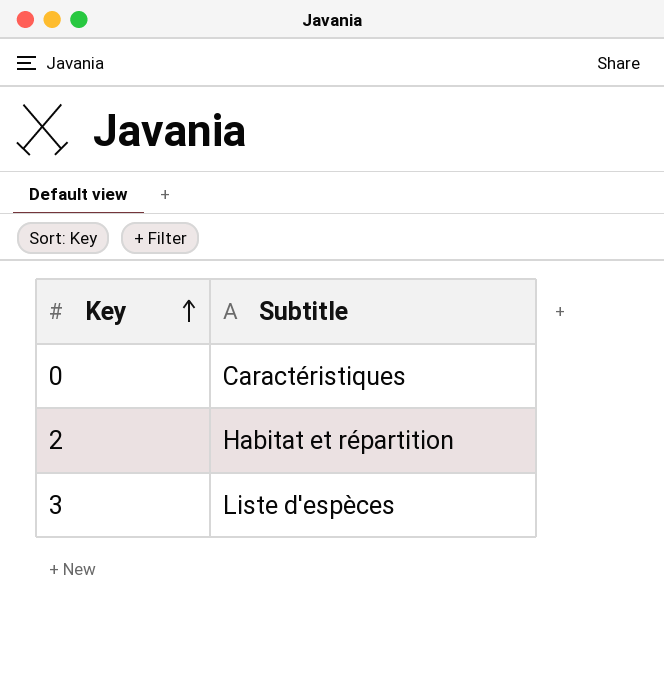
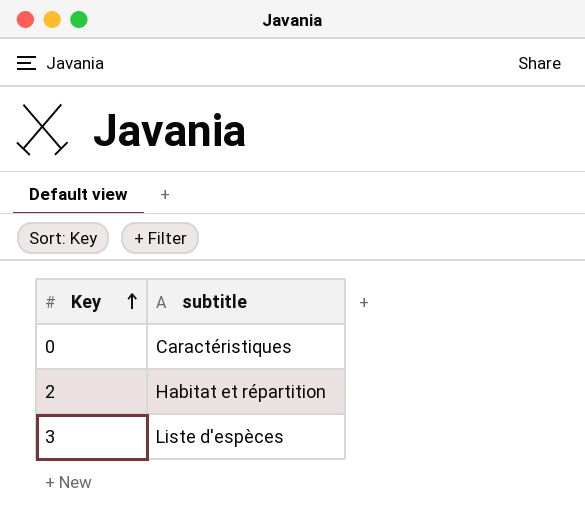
column name: Subtitle -> subtitle

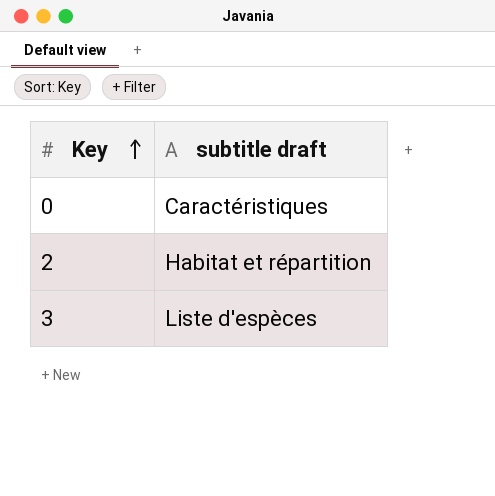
column name: subtitle -> subtitle draft

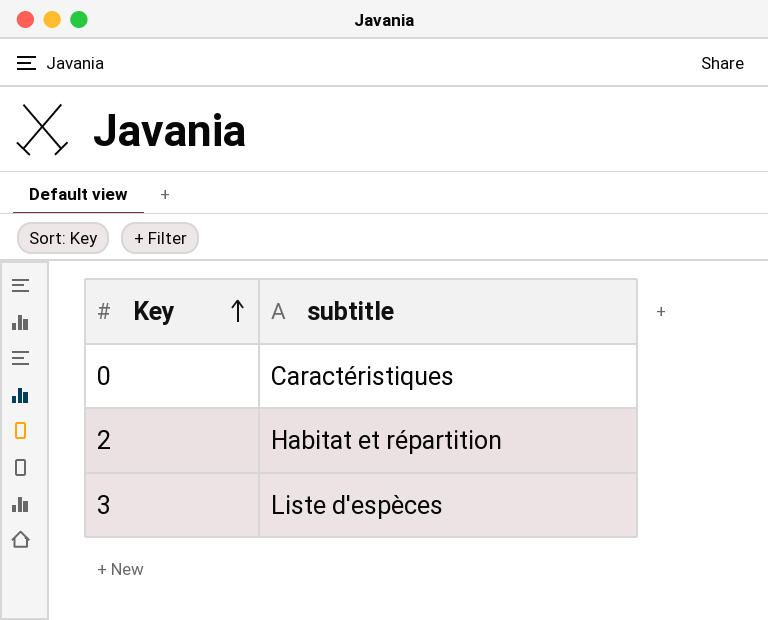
column name: subtitle draft -> subtitle

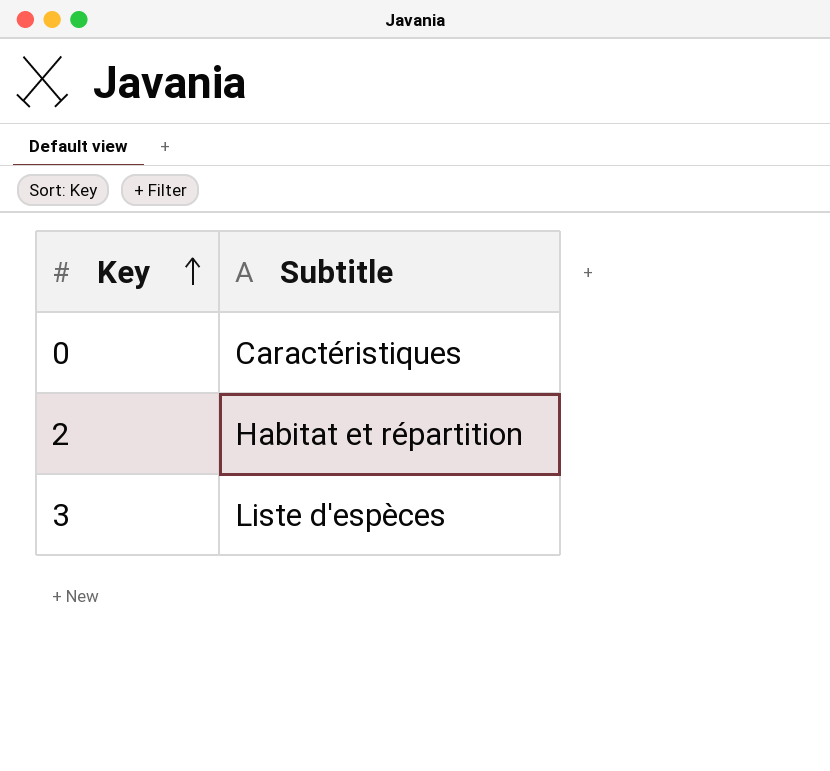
column name: subtitle -> Subtitle

